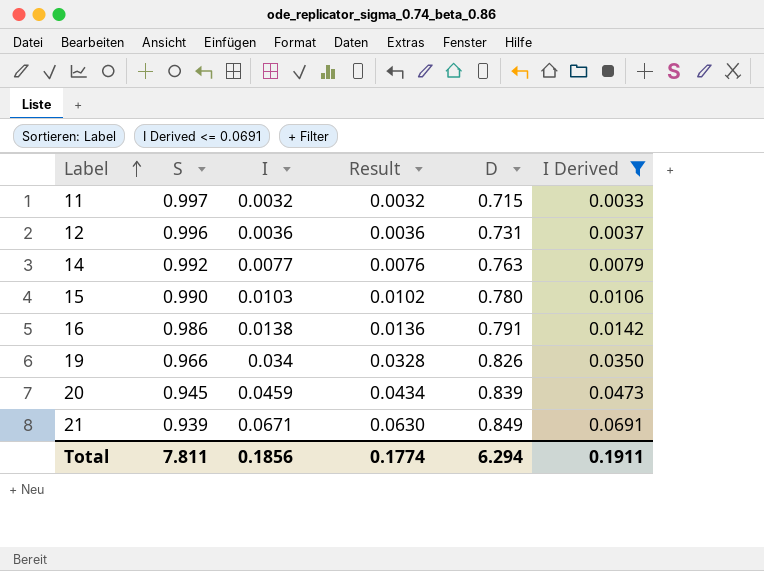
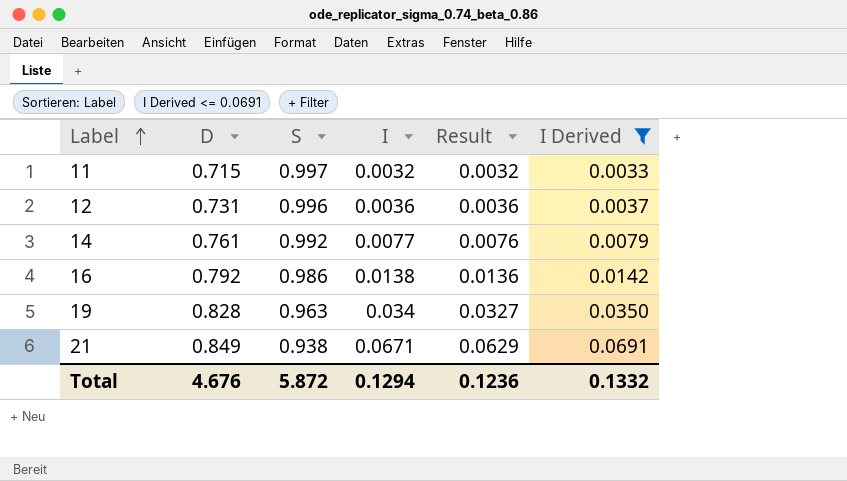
column D | position: 5 -> 2
row 15: 0.990 | 0.0103 | 0.0102 | 0.780 | 0.0106 -> none
row 20: 0.945 | 0.0459 | 0.0434 | 0.839 | 0.0473 -> none
14 | D: 0.763 -> 0.761
16 | D: 0.791 -> 0.792
19 | D: 0.826 -> 0.828
19 | S: 0.966 -> 0.963
19 | Result: 0.0328 -> 0.0327
21 | S: 0.939 -> 0.938
21 | Result: 0.0630 -> 0.0629
Total | D: 6.294 -> 4.676
Total | S: 7.811 -> 5.872
Total | I: 0.1856 -> 0.1294
Total | Result: 0.1774 -> 0.1236
Total | I Derived: 0.1911 -> 0.1332

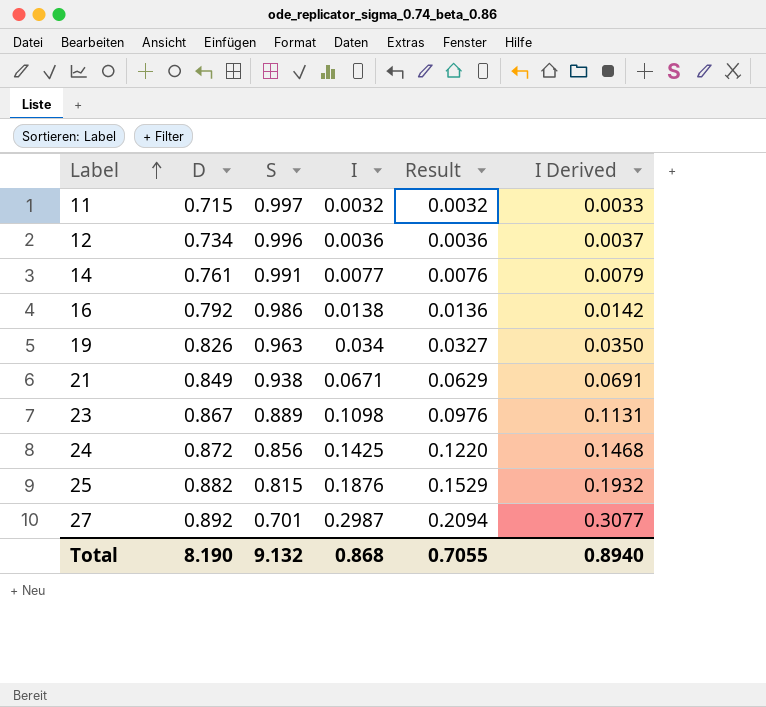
filter: I Derived <= 0.0691 -> none
12 | D: 0.731 -> 0.734
14 | S: 0.992 -> 0.991
19 | D: 0.828 -> 0.826
Total | D: 4.676 -> 8.190
Total | S: 5.872 -> 9.132
Total | I: 0.1294 -> 0.868
Total | Result: 0.1236 -> 0.7055
Total | I Derived: 0.1332 -> 0.8940

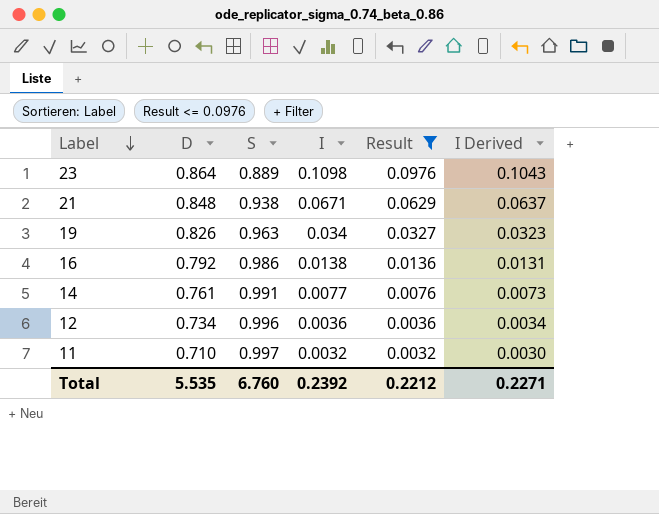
filter: none -> Result <= 0.0976
row order: Label ascending -> Label descending
column I Derived | formula: [I] * 1.03 -> [I] * 0.95
23 | D: 0.867 -> 0.864
21 | D: 0.849 -> 0.848
11 | D: 0.715 -> 0.710
Total | D: 8.190 -> 5.535
Total | S: 9.132 -> 6.760
Total | I: 0.868 -> 0.2392
Total | Result: 0.7055 -> 0.2212
Total | I Derived: 0.8940 -> 0.2271

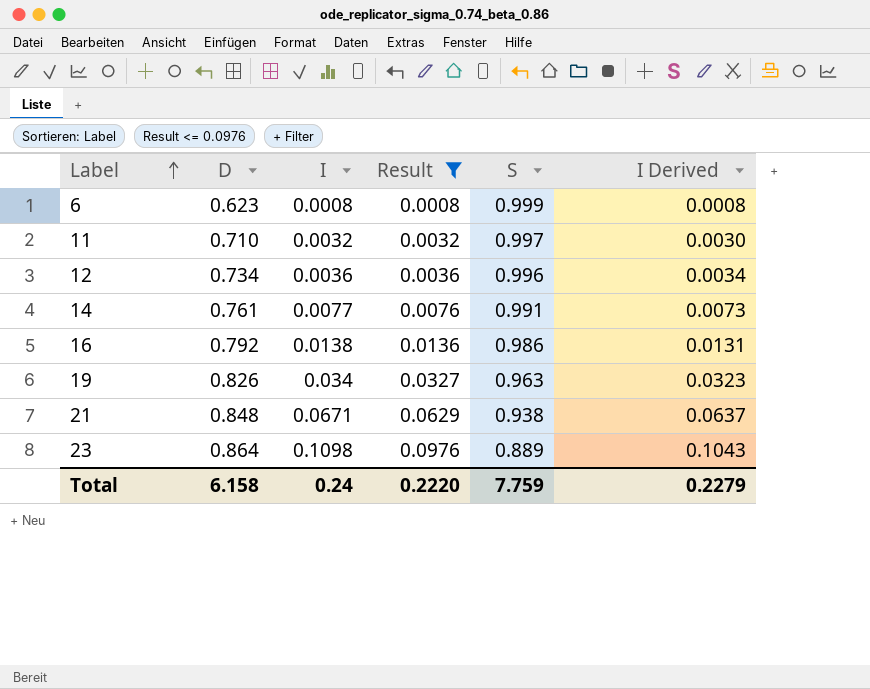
row order: Label descending -> Label ascending
column S | position: 3 -> 5
row 6: none -> 0.623 | 0.0008 | 0.0008 | 0.999 | 0.0008
Total | D: 5.535 -> 6.158
Total | I: 0.2392 -> 0.24
Total | Result: 0.2212 -> 0.2220
Total | S: 6.760 -> 7.759
Total | I Derived: 0.2271 -> 0.2279

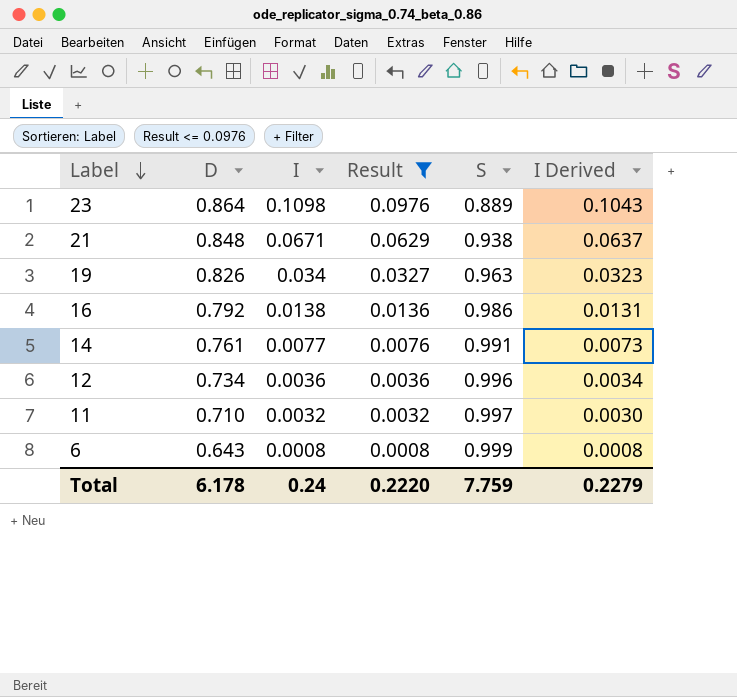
row order: Label ascending -> Label descending
6 | D: 0.623 -> 0.643
Total | D: 6.158 -> 6.178

